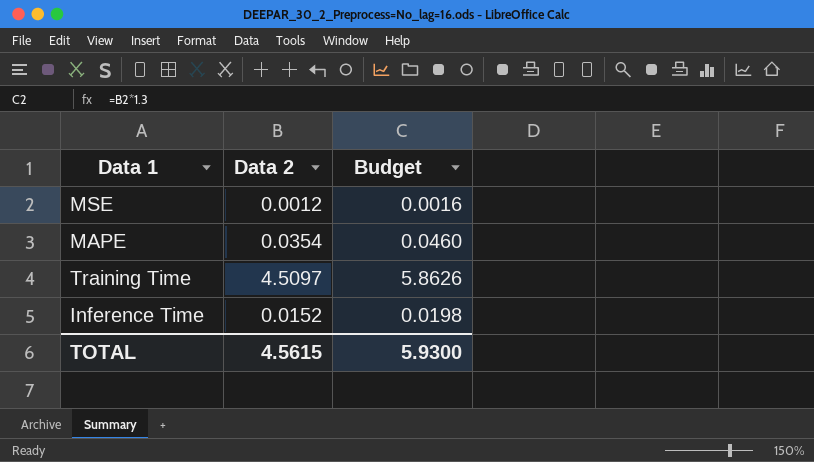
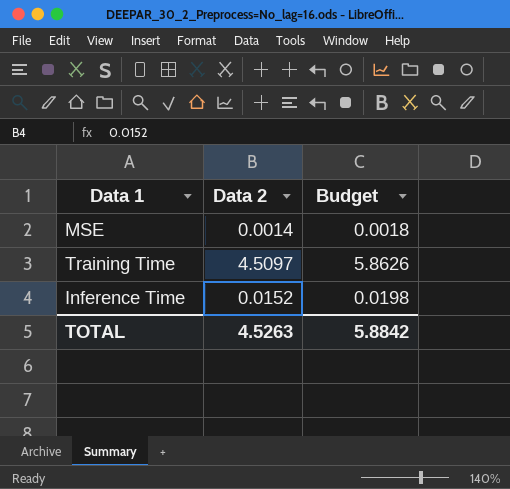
row MAPE: 0.0354 | 0.0460 -> none
MSE | Data 2: 0.0012 -> 0.0014
MSE | Budget: 0.0016 -> 0.0018
TOTAL | Data 2: 4.5615 -> 4.5263
TOTAL | Budget: 5.9300 -> 5.8842

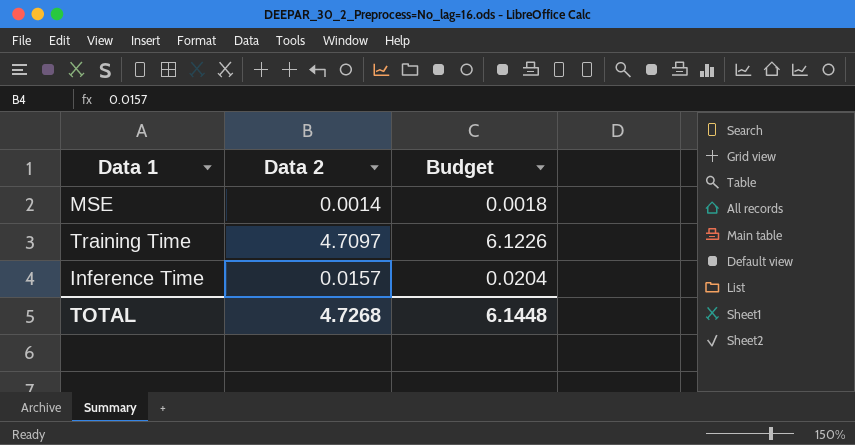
Training Time | Data 2: 4.5097 -> 4.7097
Training Time | Budget: 5.8626 -> 6.1226
Inference Time | Data 2: 0.0152 -> 0.0157
Inference Time | Budget: 0.0198 -> 0.0204
TOTAL | Data 2: 4.5263 -> 4.7268
TOTAL | Budget: 5.8842 -> 6.1448

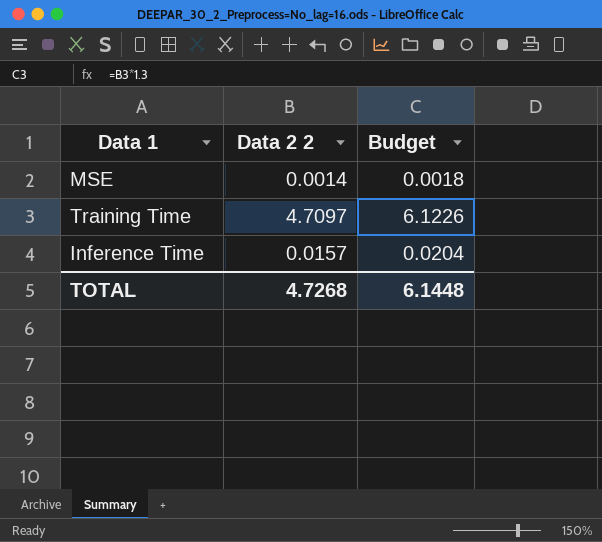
column name: Data 2 -> Data 2 2

